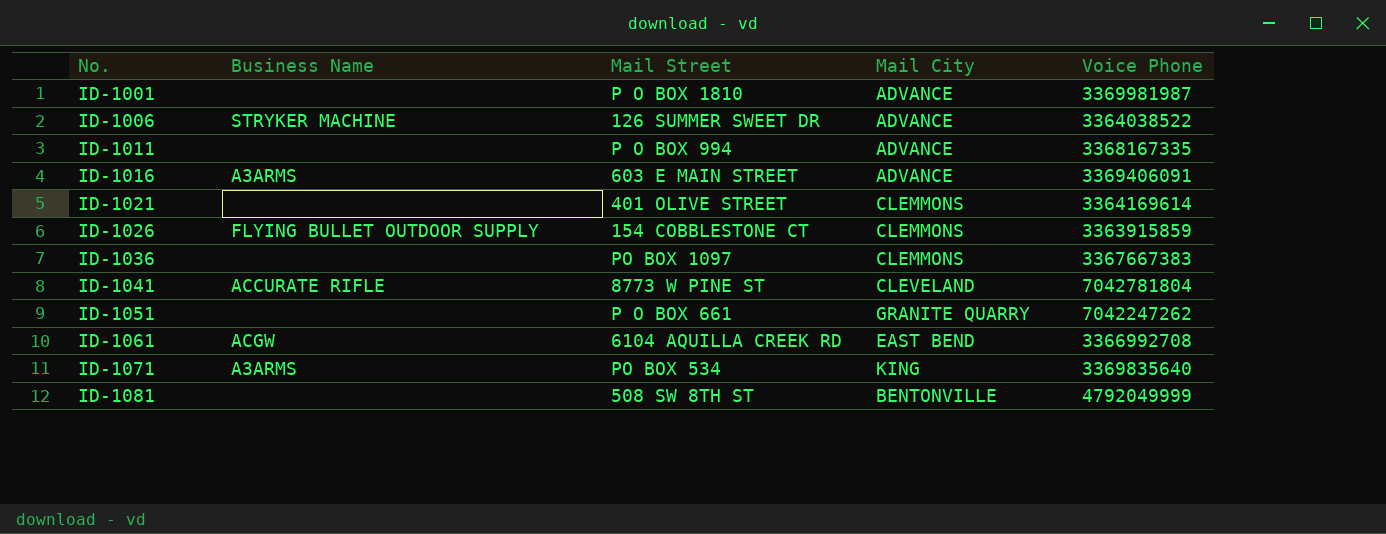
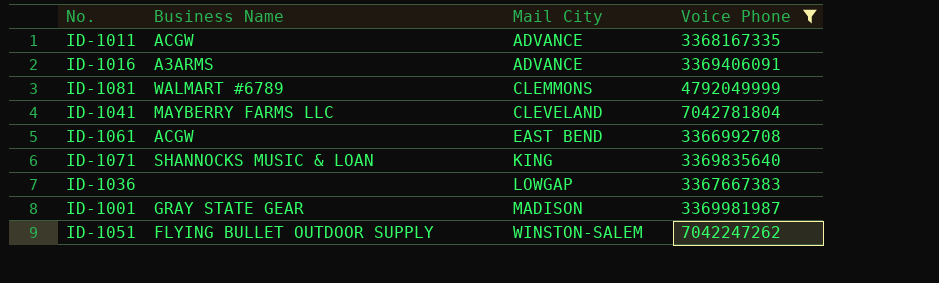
filter: none -> Voice Phone >= 3366992708
row order: No. ascending -> Mail City ascending
column Mail Street | position: 3 -> none
ID-1011 | Business Name: none -> ACGW
ID-1081 | Business Name: none -> WALMART #6789
ID-1081 | Mail City: BENTONVILLE -> CLEMMONS
ID-1041 | Business Name: ACCURATE RIFLE -> MAYBERRY FARMS LLC
ID-1071 | Business Name: A3ARMS -> SHANNOCKS MUSIC & LOAN
ID-1036 | Mail City: CLEMMONS -> LOWGAP
ID-1001 | Business Name: none -> GRAY STATE GEAR
ID-1001 | Mail City: ADVANCE -> MADISON
ID-1051 | Business Name: none -> FLYING BULLET OUTDOOR SUPPLY
ID-1051 | Mail City: GRANITE QUARRY -> WINSTON-SALEM

